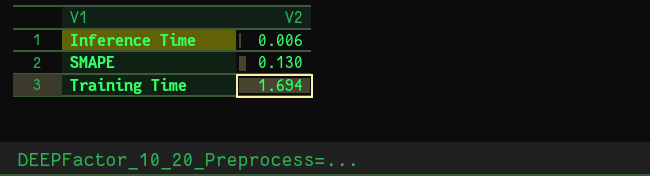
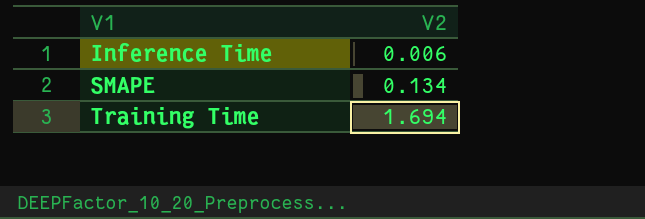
SMAPE | V2: 0.130 -> 0.134

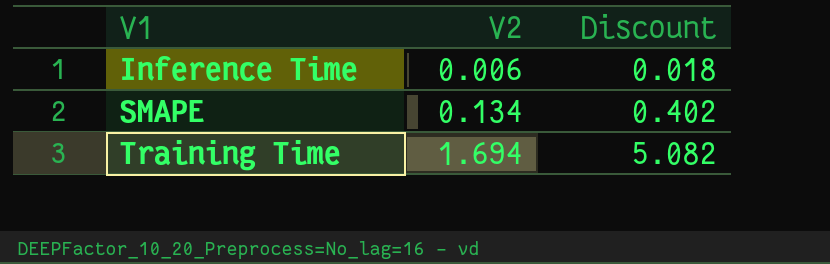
column Discount | formula: none -> [V2] * 3

